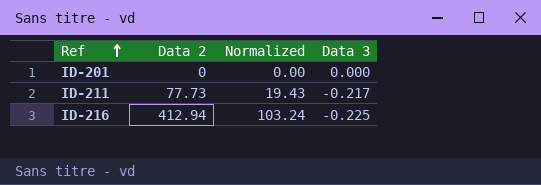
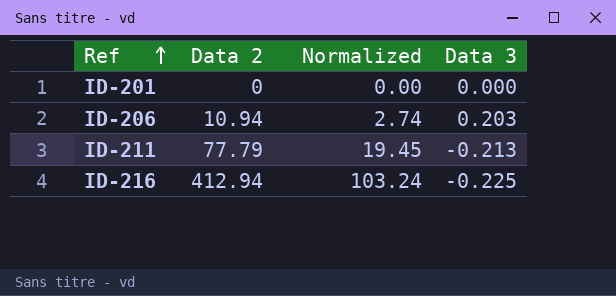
row ID-206: none -> 10.94 | 2.74 | 0.203
ID-211 | Data 2: 77.73 -> 77.79
ID-211 | Normalized: 19.43 -> 19.45
ID-211 | Data 3: -0.217 -> -0.213

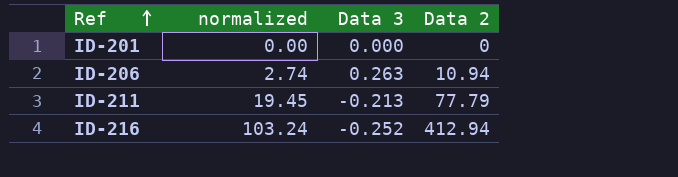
column name: Normalized -> normalized
column Data 2 | position: 2 -> 4
ID-206 | Data 3: 0.203 -> 0.263
ID-216 | Data 3: -0.225 -> -0.252

